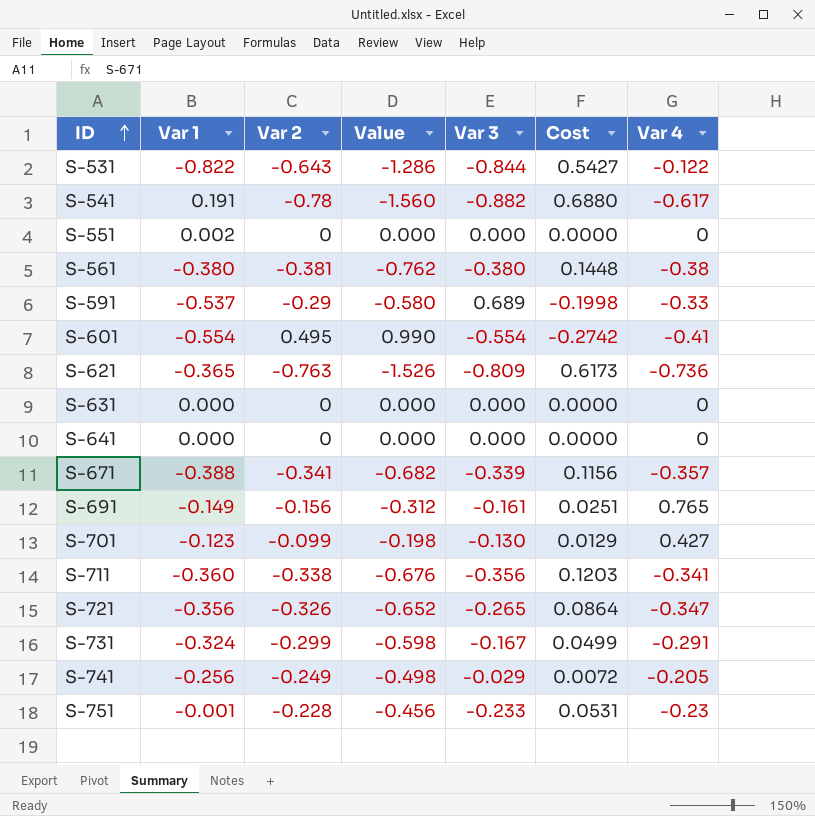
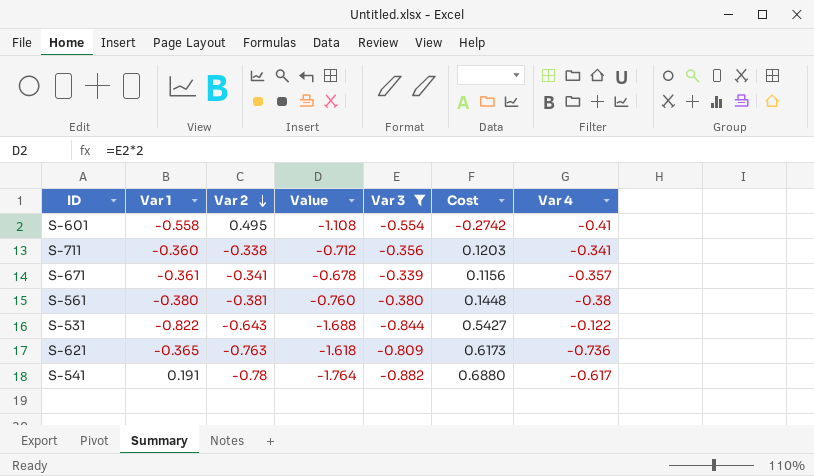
filter: none -> Var 3 <= -0.339
row order: ID ascending -> Var 2 descending
column Value | formula: [Var 2] * 2 -> [Var 3] * 2
S-601 | Var 1: -0.554 -> -0.558
S-671 | Var 1: -0.388 -> -0.361

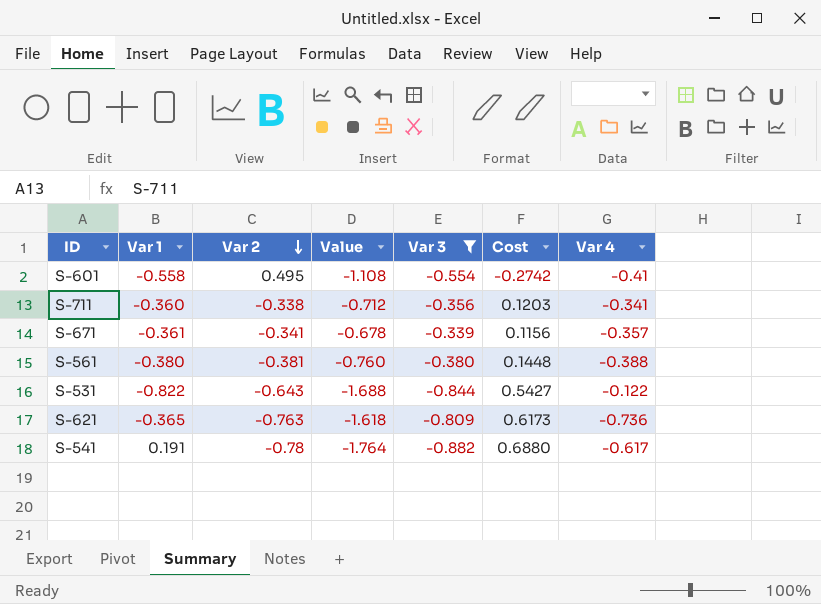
S-561 | Var 4: -0.38 -> -0.388

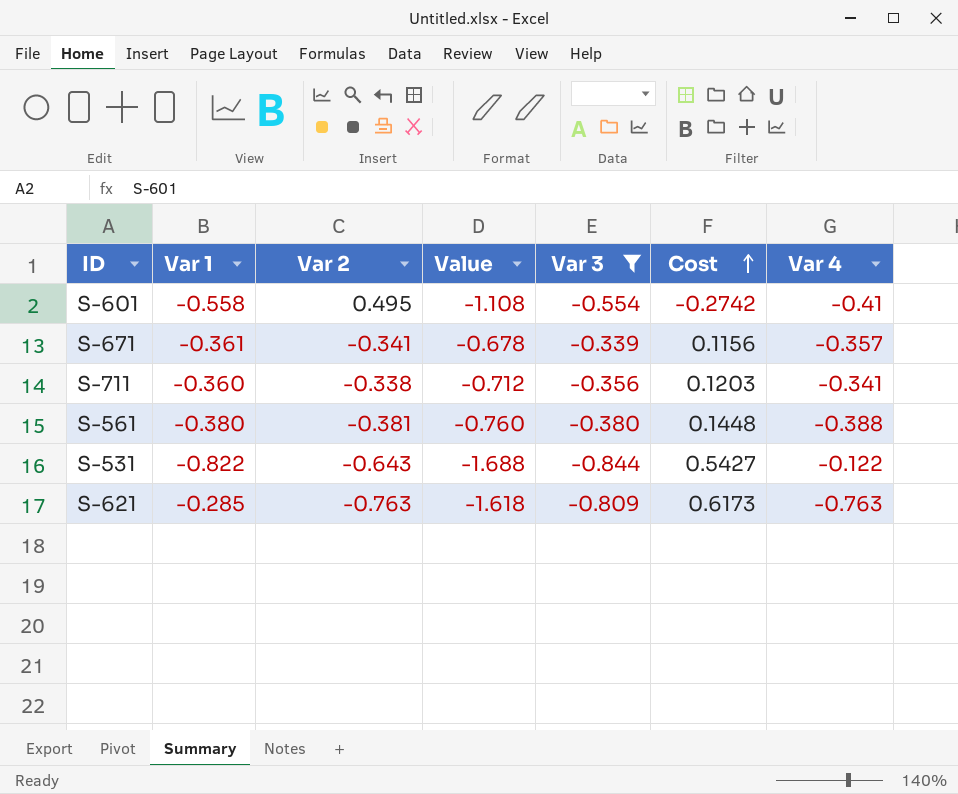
row order: Var 2 descending -> Cost ascending
row S-541: 0.191 | -0.78 | -1.764 | -0.882 | 0.6880 | -0.617 -> none
S-621 | Var 1: -0.365 -> -0.285
S-621 | Var 4: -0.736 -> -0.763

